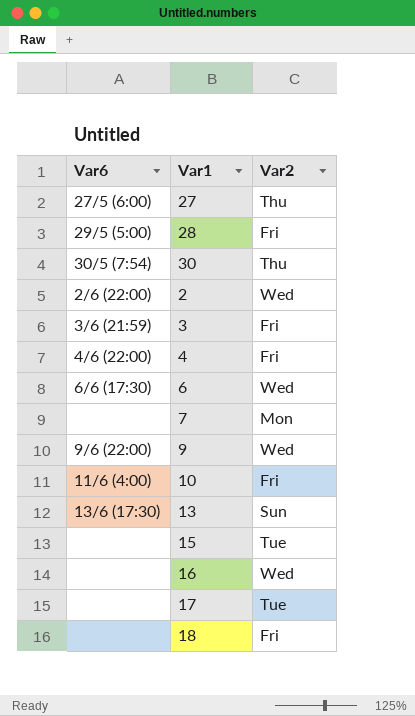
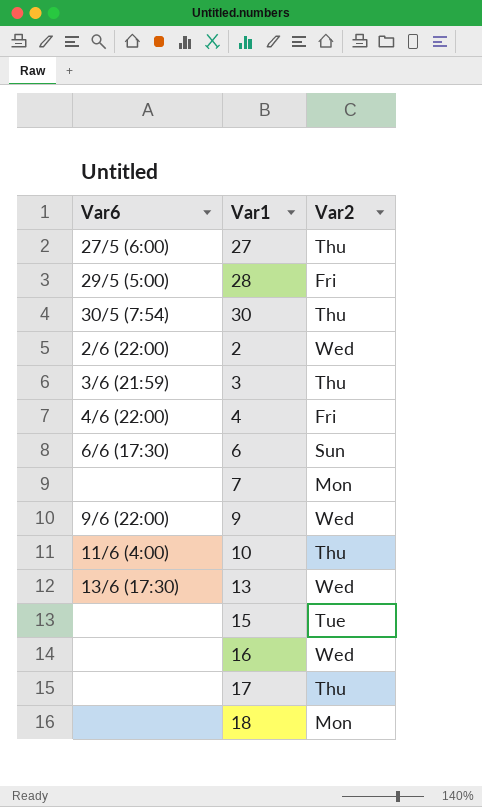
3 | Var2: Fri -> Thu
6 | Var2: Wed -> Sun
10 | Var2: Fri -> Thu
13 | Var2: Sun -> Wed
17 | Var2: Tue -> Thu
18 | Var2: Fri -> Mon

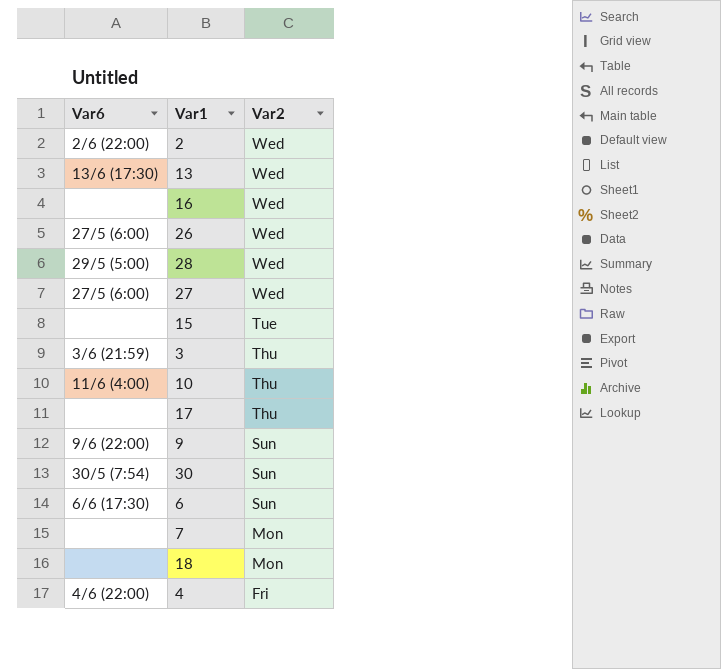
row order: none -> Var2 descending
row 26: none -> 27/5 (6:00) | Wed
28 | Var2: Fri -> Wed
27 | Var2: Thu -> Wed
9 | Var2: Wed -> Sun
30 | Var2: Thu -> Sun

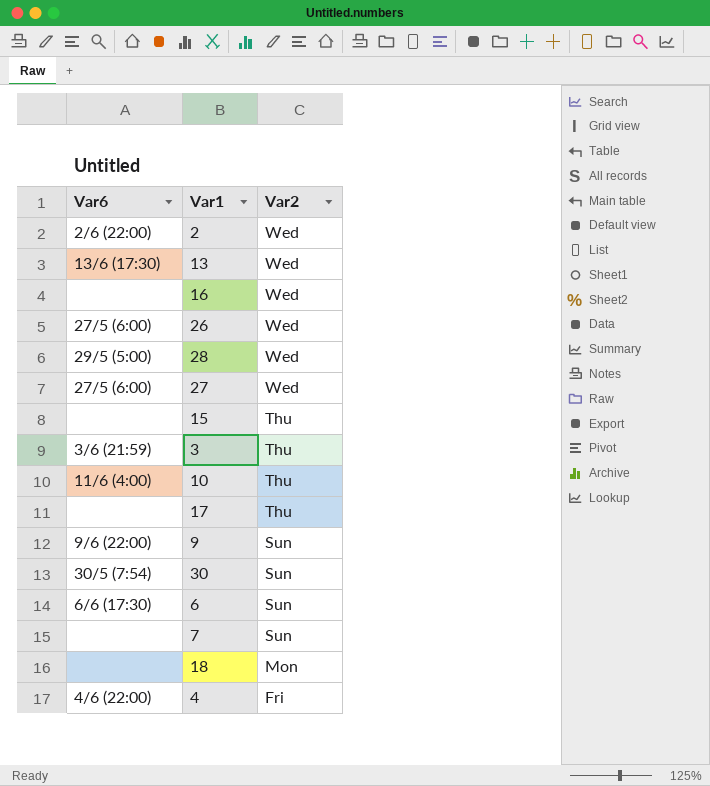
15 | Var2: Tue -> Thu
7 | Var2: Mon -> Sun

